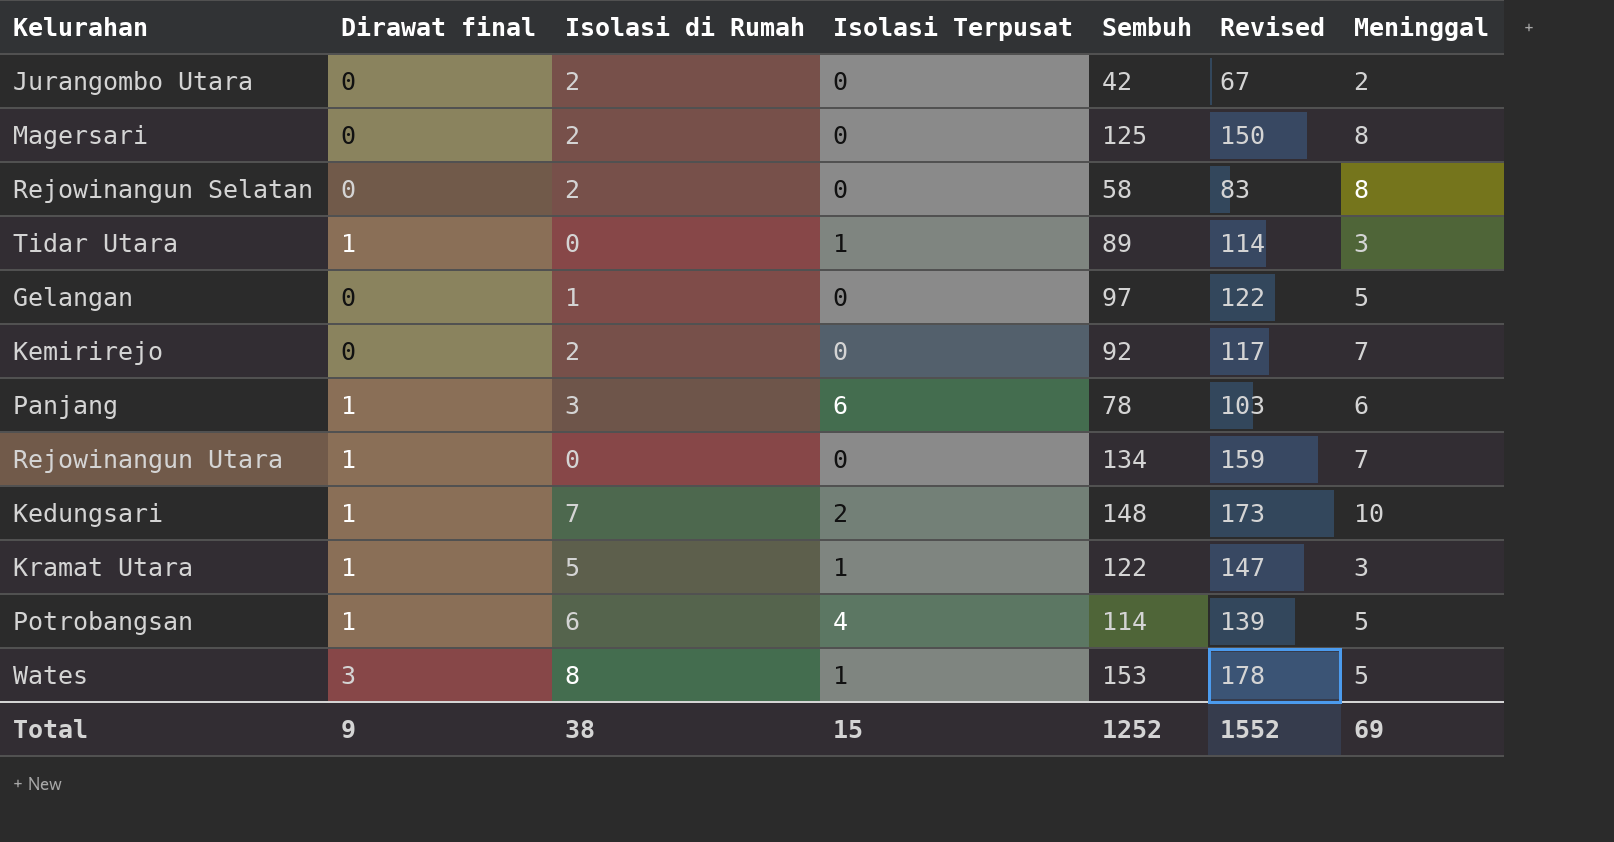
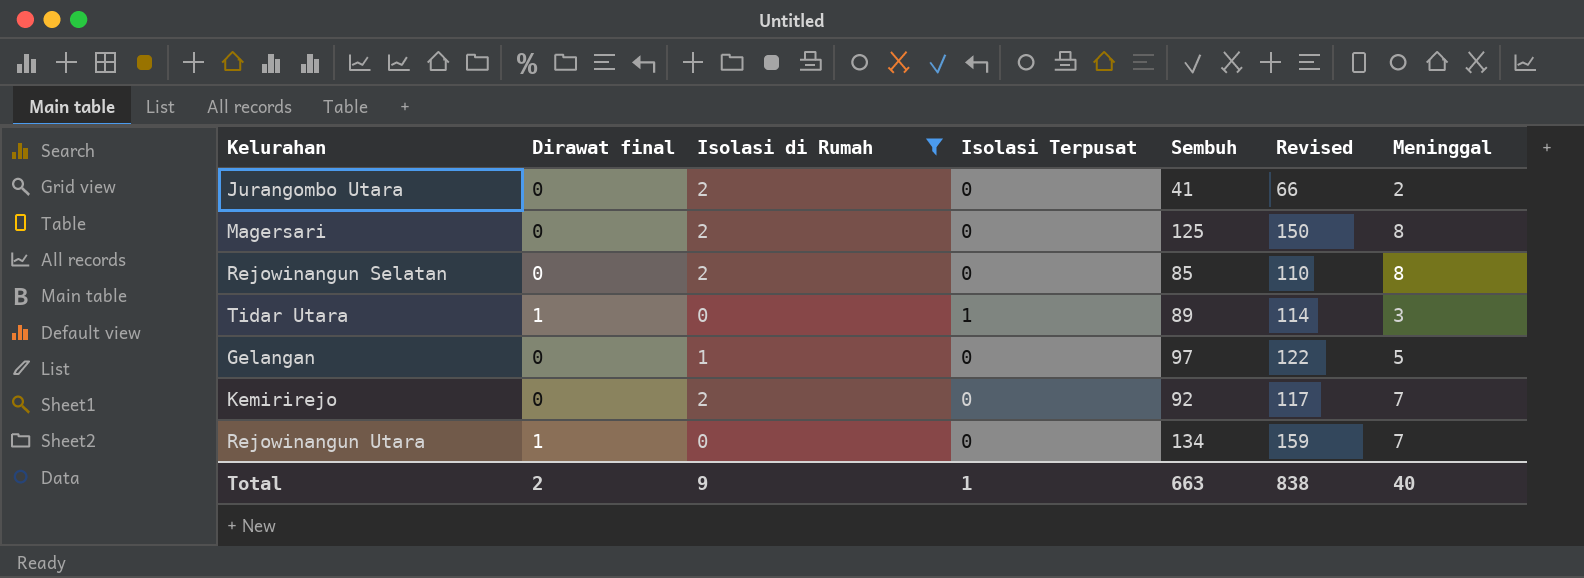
filter: none -> Isolasi di Rumah <= 2
Jurangombo Utara | Sembuh: 42 -> 41
Jurangombo Utara | Revised: 67 -> 66
Rejowinangun Selatan | Sembuh: 58 -> 85
Rejowinangun Selatan | Revised: 83 -> 110
Total | Dirawat final: 9 -> 2
Total | Isolasi di Rumah: 38 -> 9
Total | Isolasi Terpusat: 15 -> 1
Total | Sembuh: 1252 -> 663
Total | Revised: 1552 -> 838
Total | Meninggal: 69 -> 40

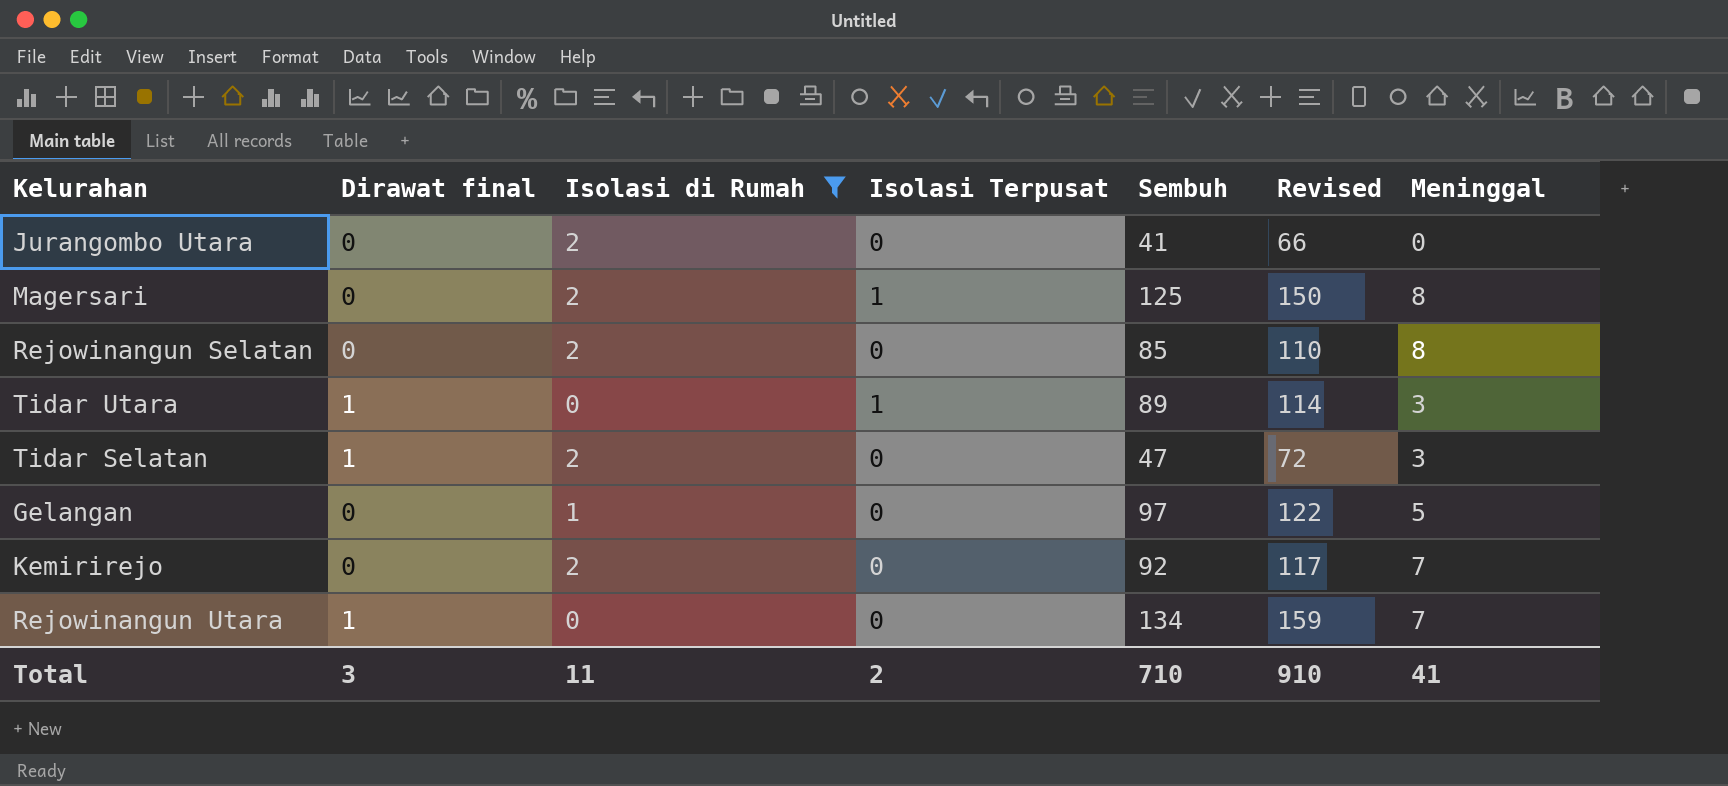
Jurangombo Utara | Meninggal: 2 -> 0
Magersari | Isolasi Terpusat: 0 -> 1
row Tidar Selatan: none -> 1 | 2 | 0 | 47 | 72 | 3
Total | Dirawat final: 2 -> 3
Total | Isolasi di Rumah: 9 -> 11
Total | Isolasi Terpusat: 1 -> 2
Total | Sembuh: 663 -> 710
Total | Revised: 838 -> 910
Total | Meninggal: 40 -> 41

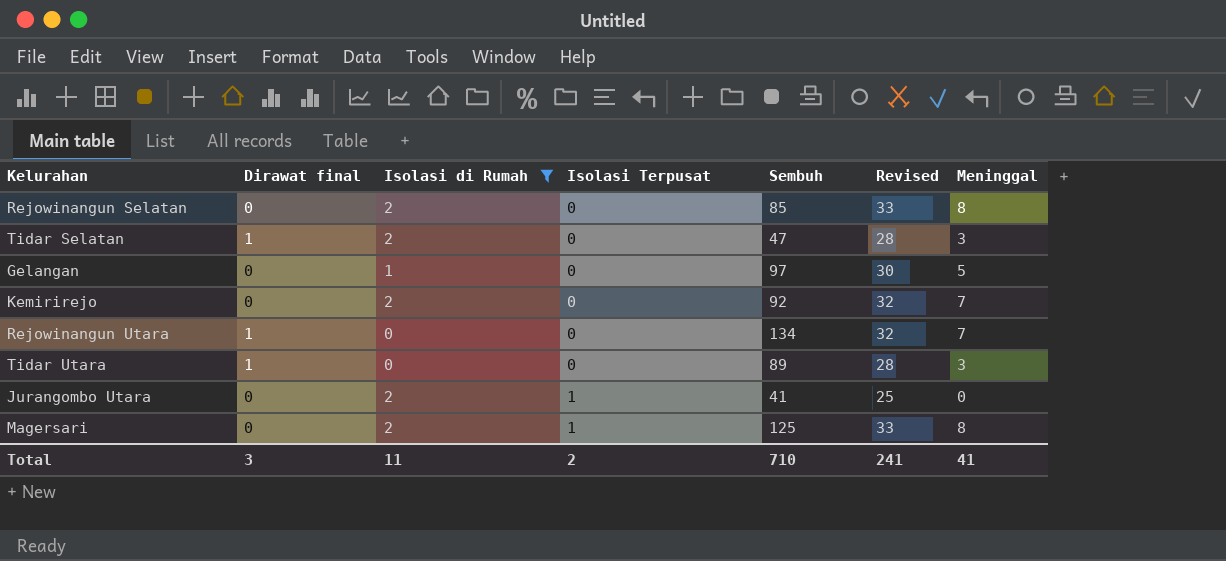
row order: none -> Isolasi Terpusat ascending
column Revised | formula: [Sembuh] + 25 -> [Meninggal] + 25
Tidar Utara | Isolasi Terpusat: 1 -> 0
Jurangombo Utara | Isolasi Terpusat: 0 -> 1
Total | Revised: 910 -> 241

